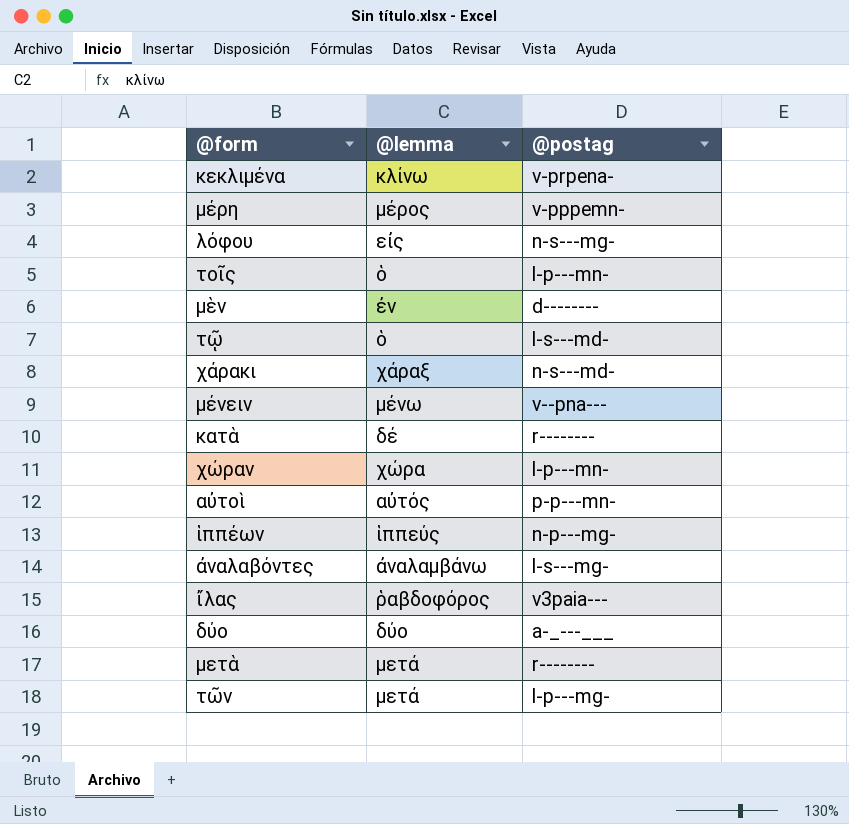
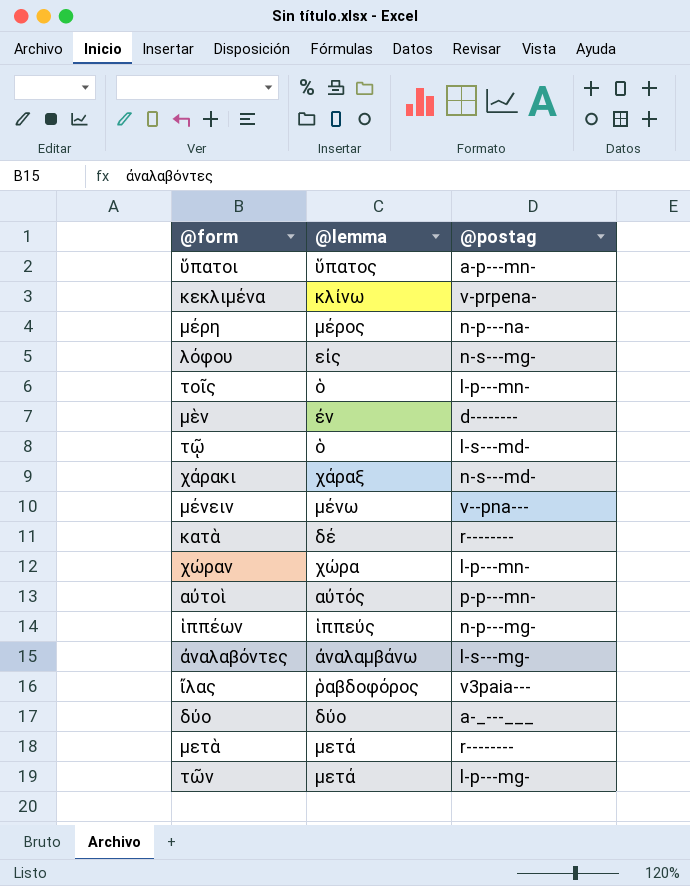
row ὕπατοι: none -> ὕπατος | a-p---mn-
μέρη | @postag: v-pppemn- -> n-p---na-

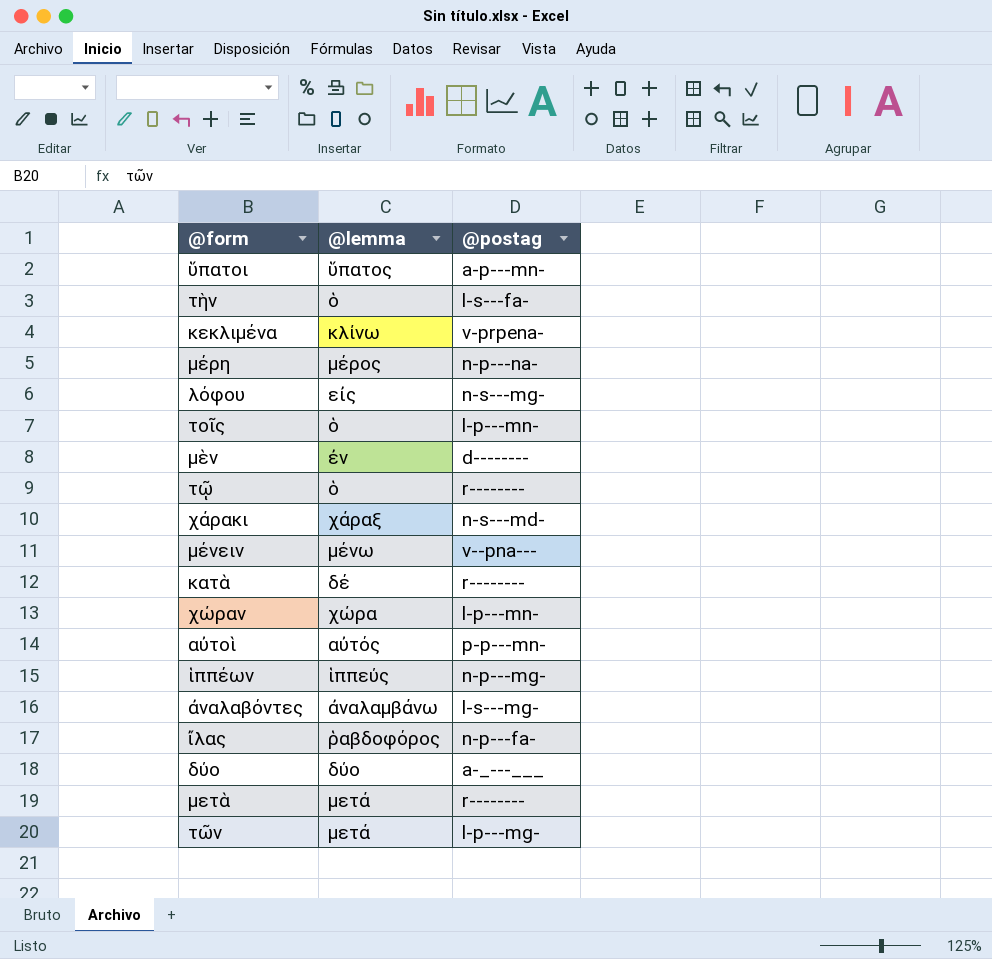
row τὴν: none -> ὁ | l-s---fa-
τῷ | @postag: l-s---md- -> r--------
ἴλας | @postag: v3paia--- -> n-p---fa-

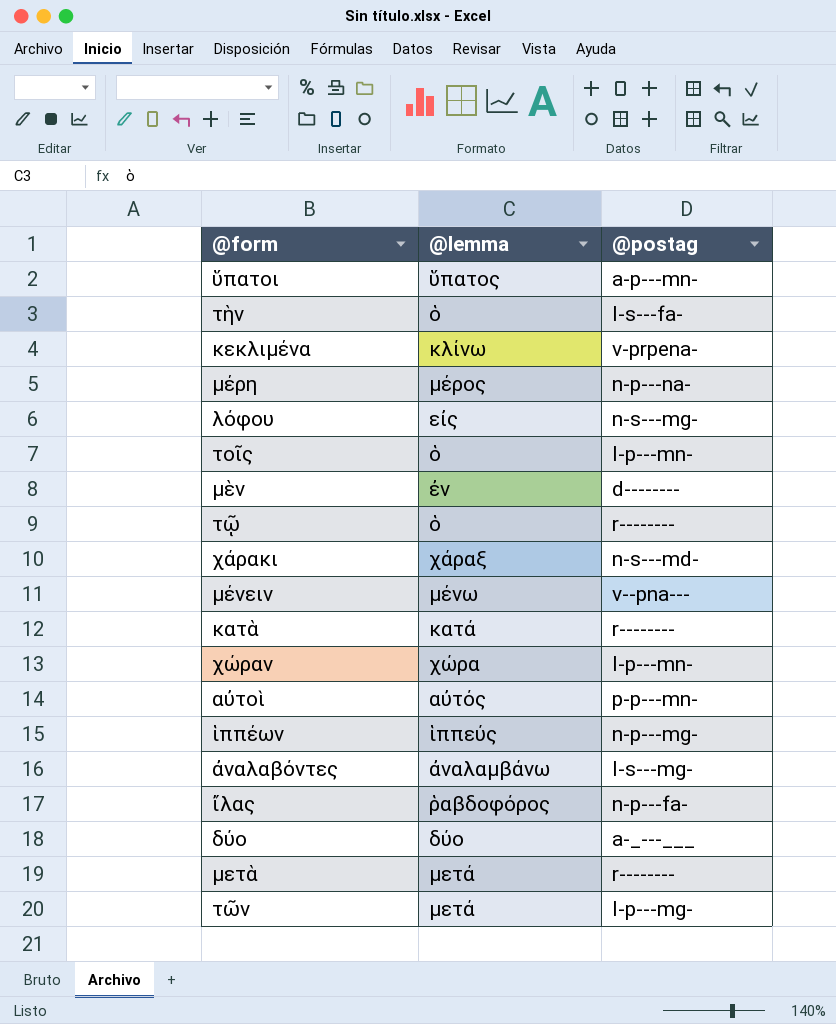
κατὰ | @lemma: δέ -> κατά

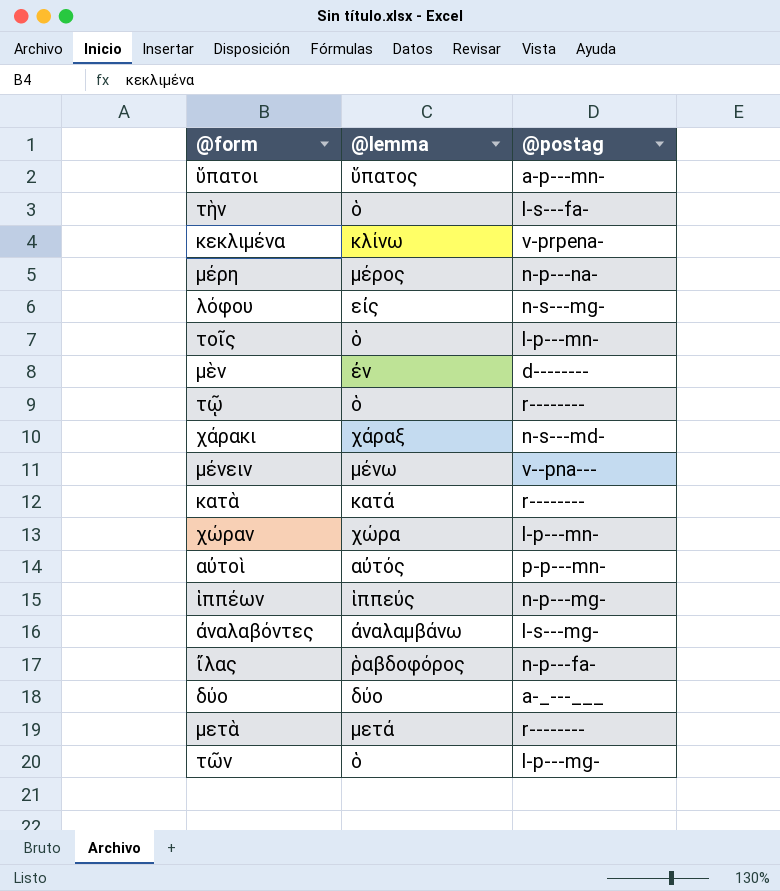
τῶν | @lemma: μετά -> ὁ

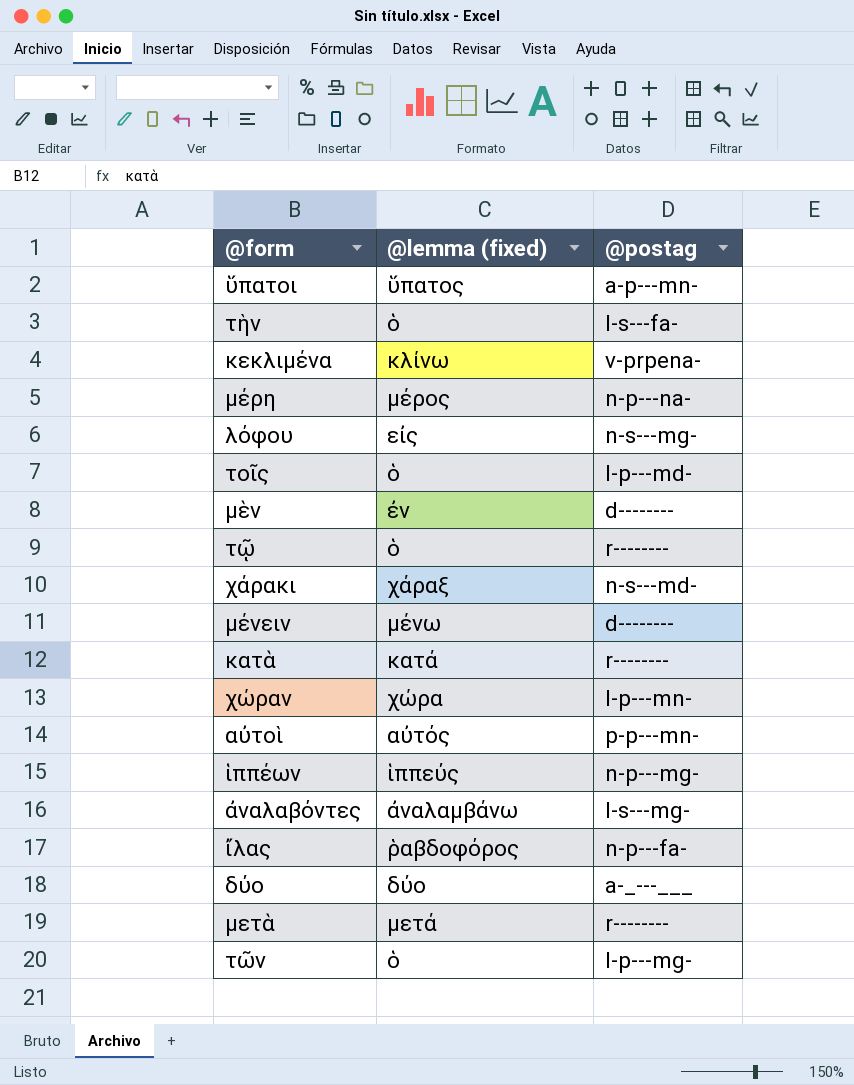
column name: @lemma -> @lemma (fixed)
τοῖς | @postag: l-p---mn- -> l-p---md-
μένειν | @postag: v--pna--- -> d--------

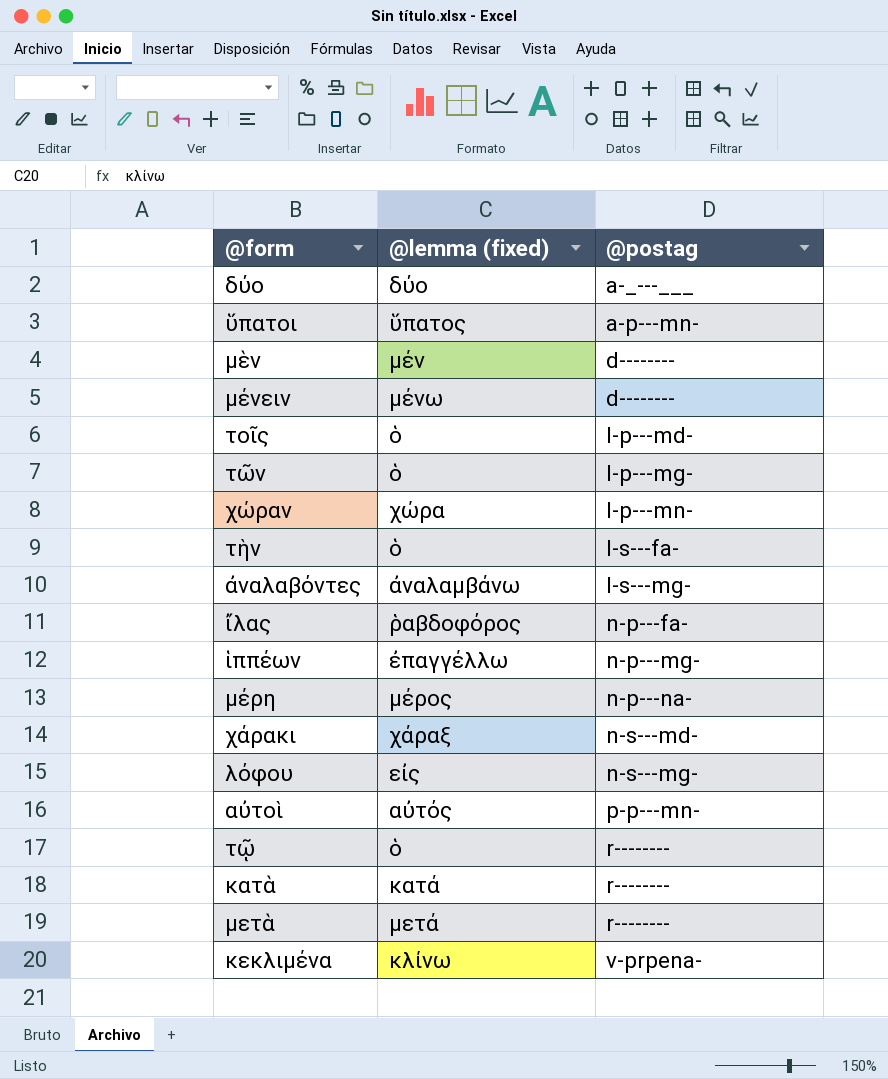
row order: none -> @postag ascending
μὲν | @lemma (fixed): ἐν -> μέν
ἱππέων | @lemma (fixed): ἱππεύς -> ἐπαγγέλλω

